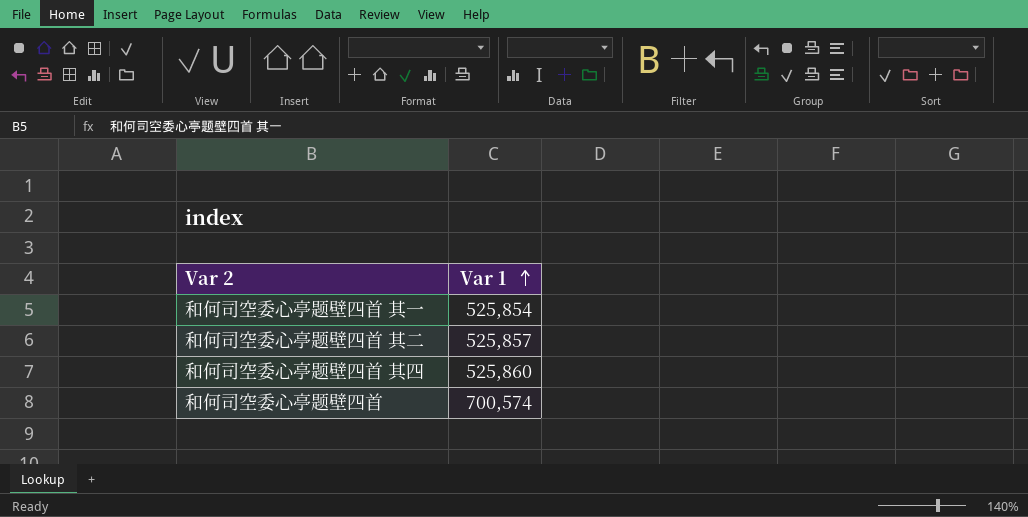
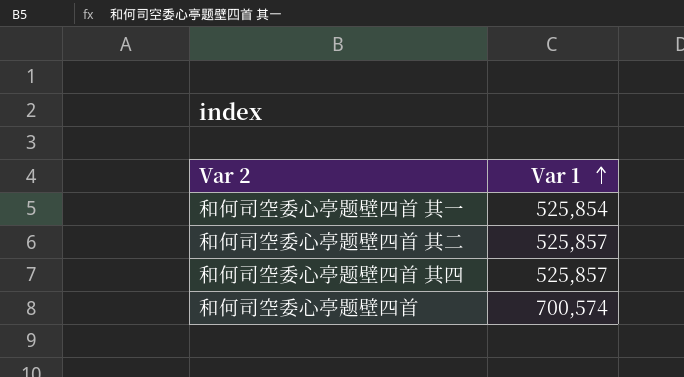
和何司空委心亭题壁四首 其四 | Var 1: 525,860 -> 525,857

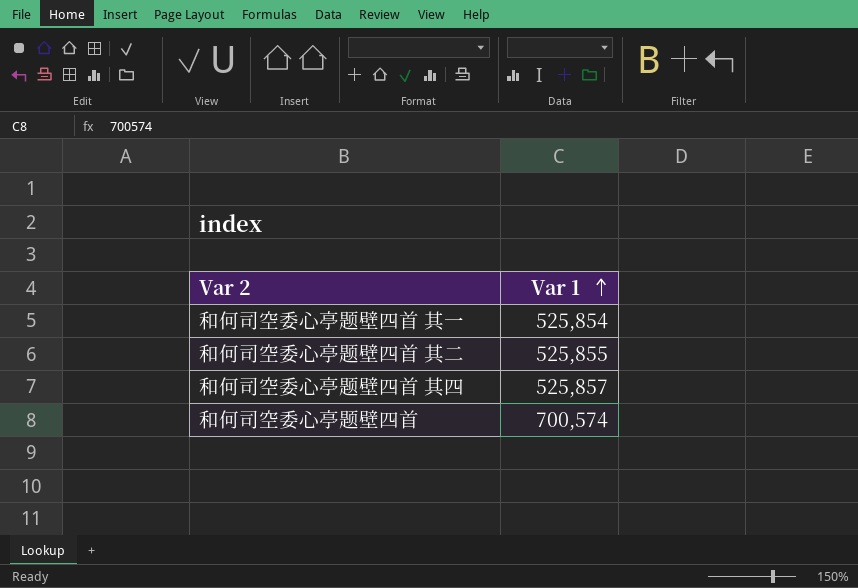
和何司空委心亭题壁四首 其二 | Var 1: 525,857 -> 525,855

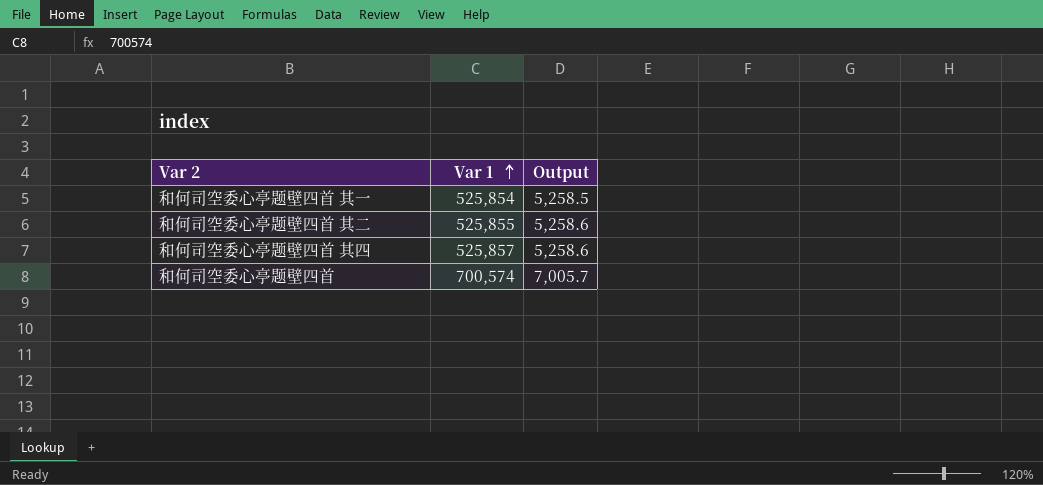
column Output | formula: none -> [Var 1] * 0.01

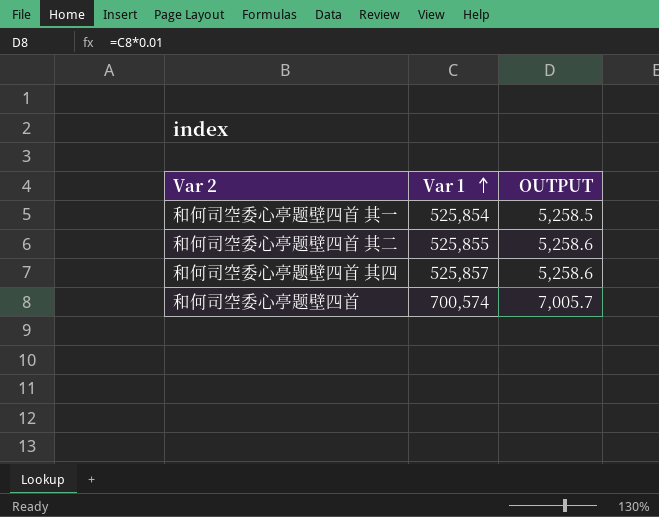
column name: Output -> OUTPUT

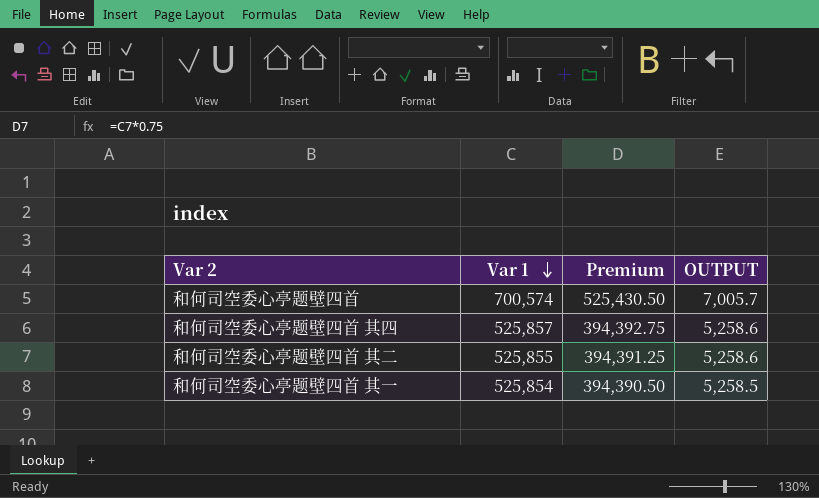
row order: Var 1 ascending -> Var 1 descending
column Premium | formula: none -> [Var 1] * 0.75

